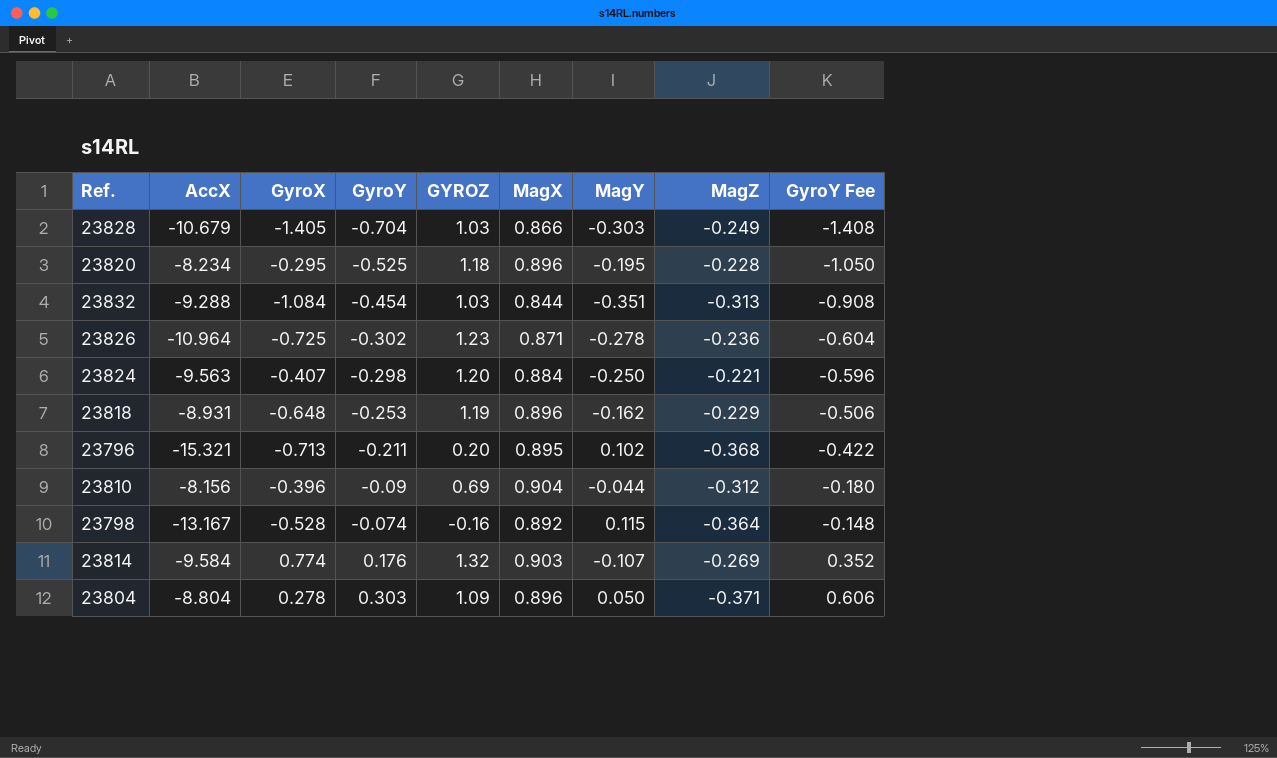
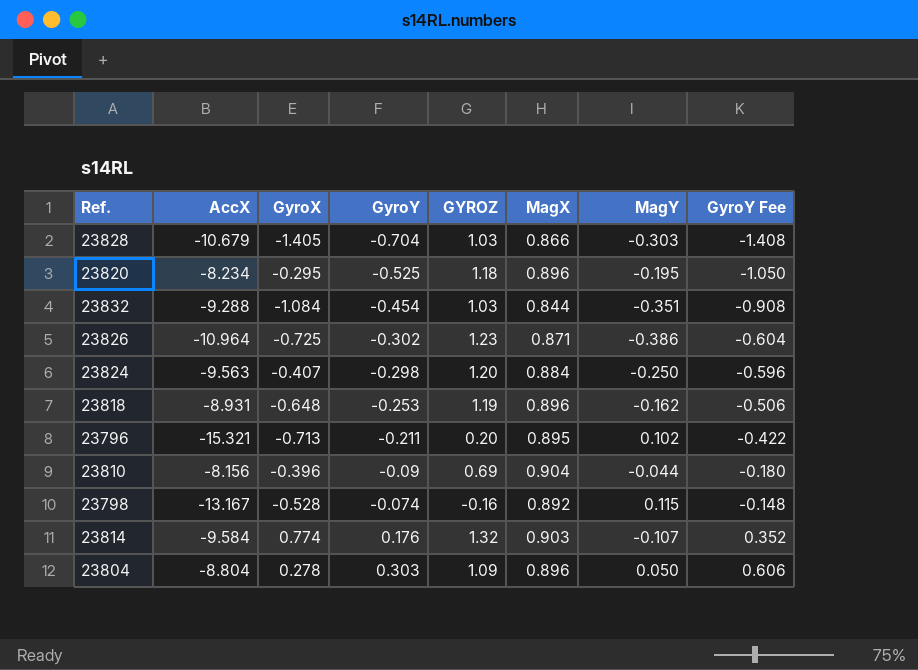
column MagZ | position: 8 -> none
23826 | MagY: -0.278 -> -0.386

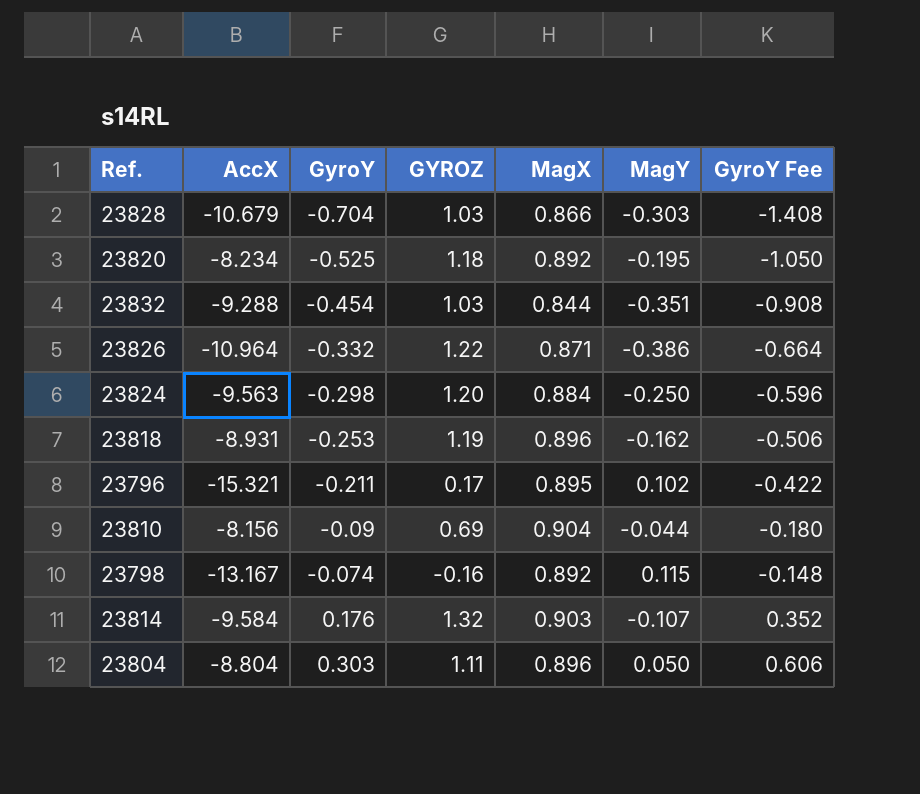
column GyroX | position: 3 -> none
23820 | MagX: 0.896 -> 0.892
23826 | GyroY: -0.302 -> -0.332
23826 | GYROZ: 1.23 -> 1.22
23826 | GyroY Fee: -0.604 -> -0.664
23796 | GYROZ: 0.20 -> 0.17
23804 | GYROZ: 1.09 -> 1.11

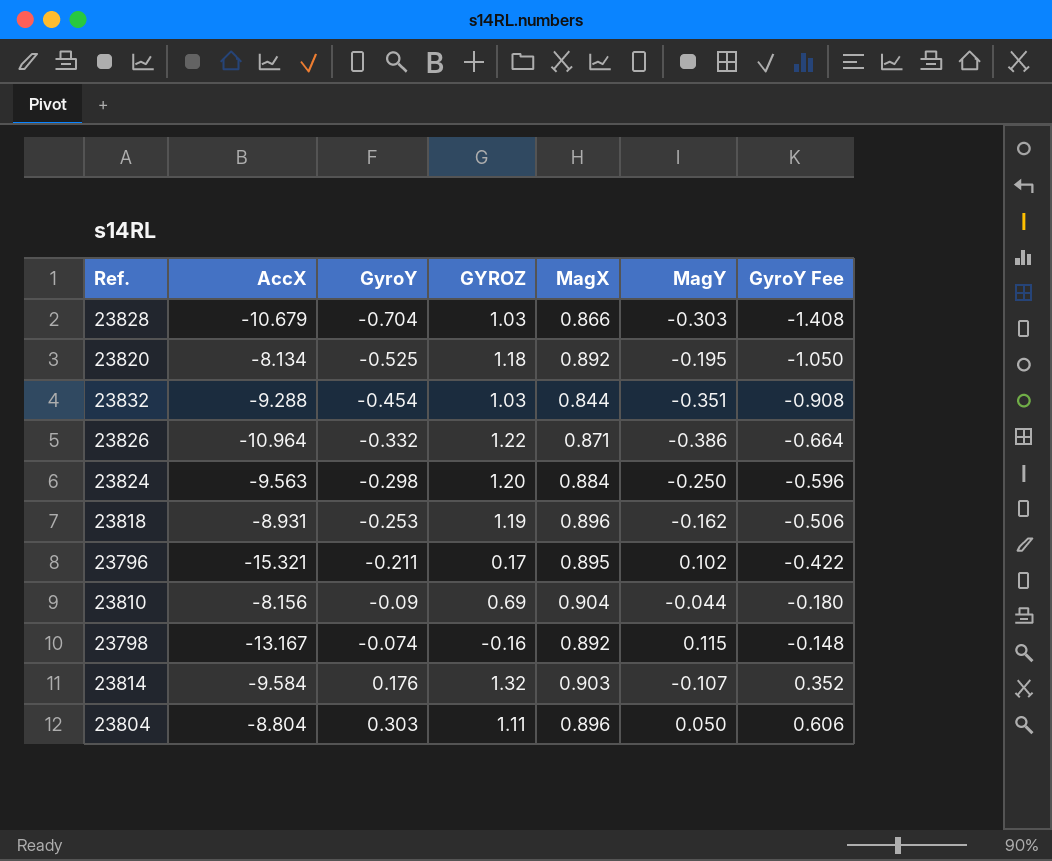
23820 | AccX: -8.234 -> -8.134

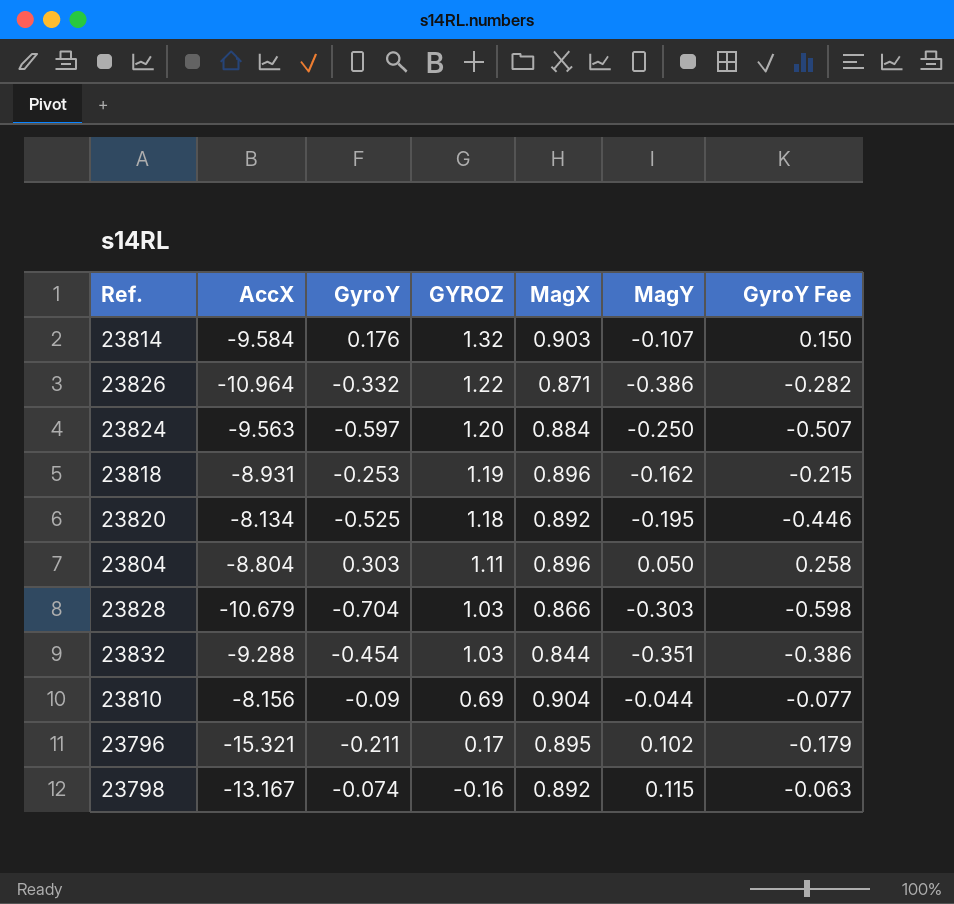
row order: GyroY ascending -> GYROZ descending
column GyroY Fee | formula: [GyroY] * 2 -> [GyroY] * 0.85
23824 | GyroY: -0.298 -> -0.597

